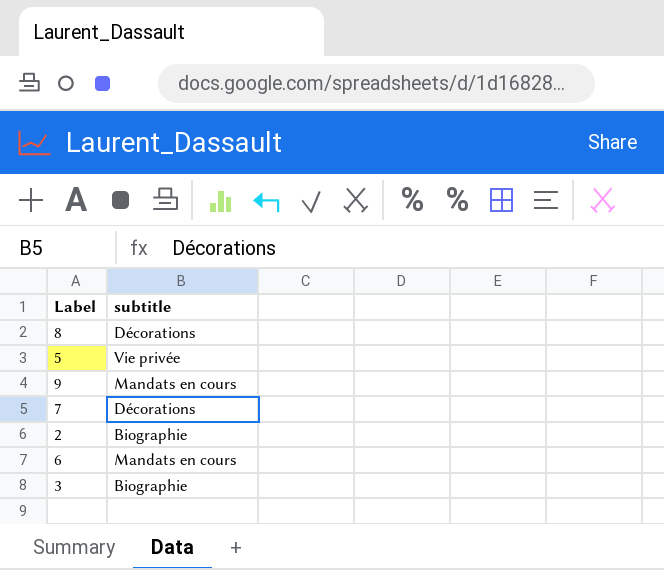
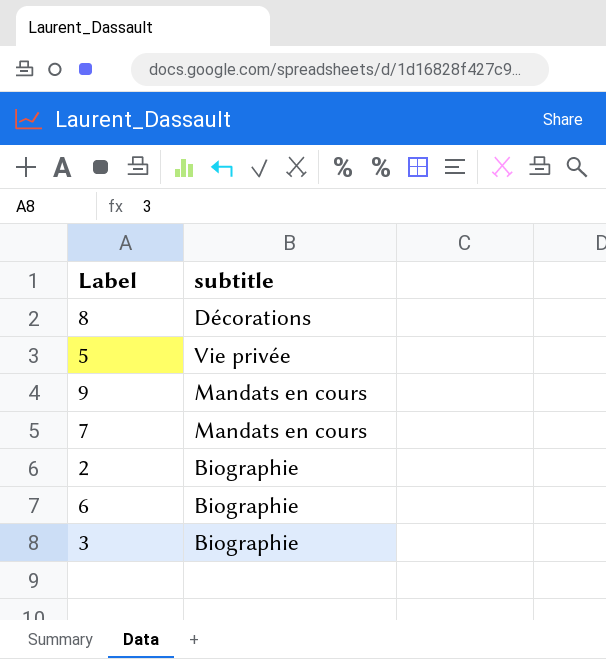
7 | subtitle: Décorations -> Mandats en cours
6 | subtitle: Mandats en cours -> Biographie

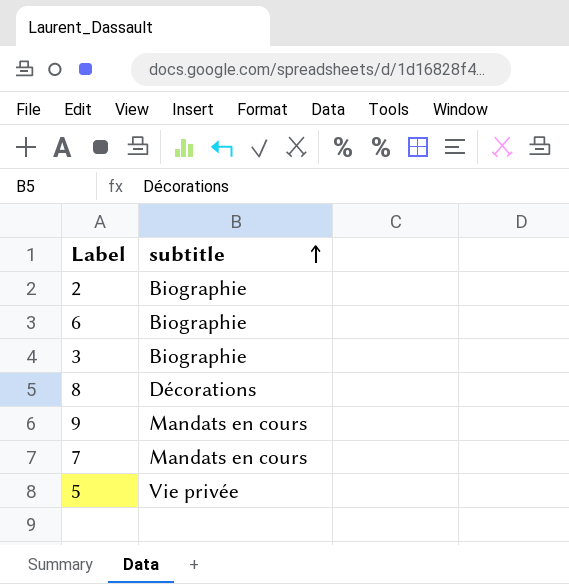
row order: none -> subtitle ascending

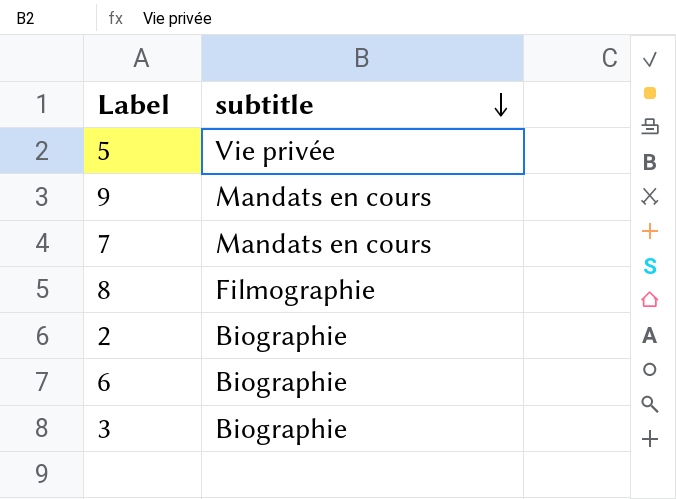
row order: subtitle ascending -> subtitle descending
8 | subtitle: Décorations -> Filmographie

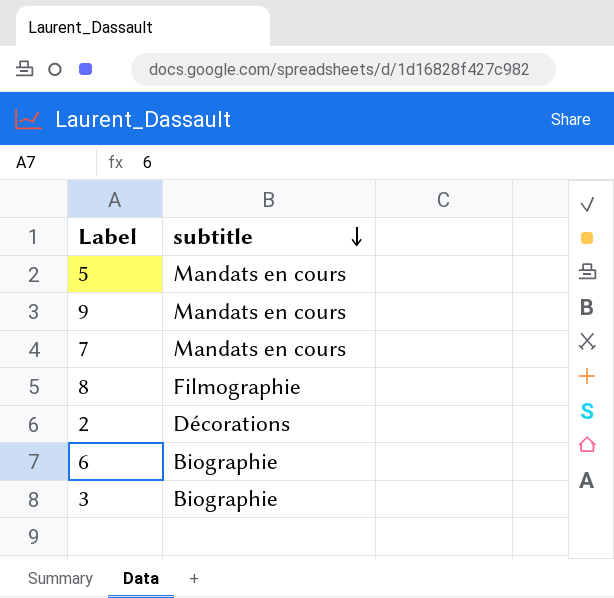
5 | subtitle: Vie privée -> Mandats en cours
2 | subtitle: Biographie -> Décorations

